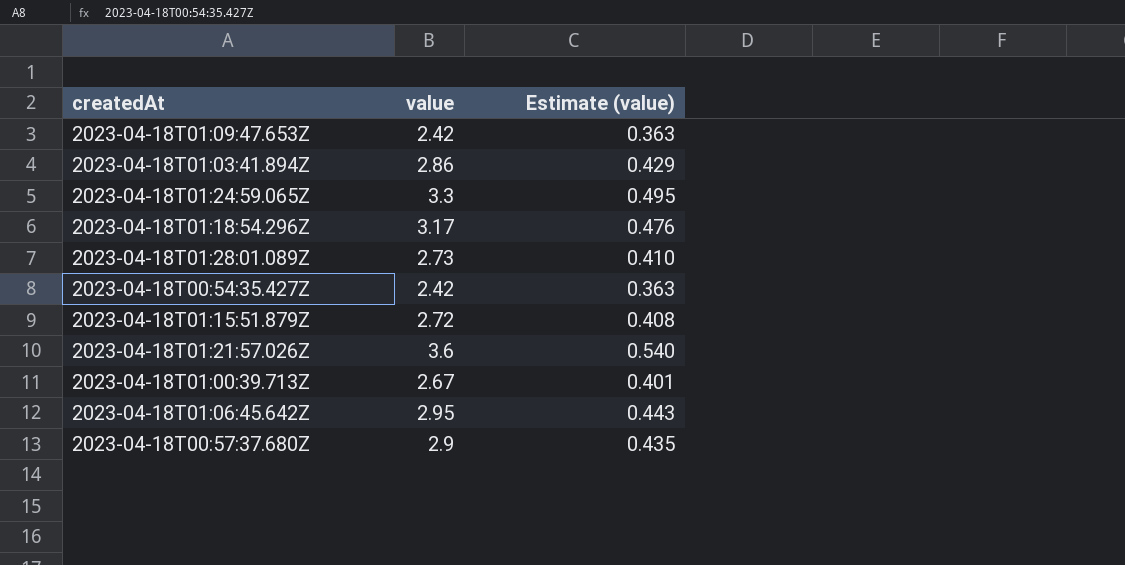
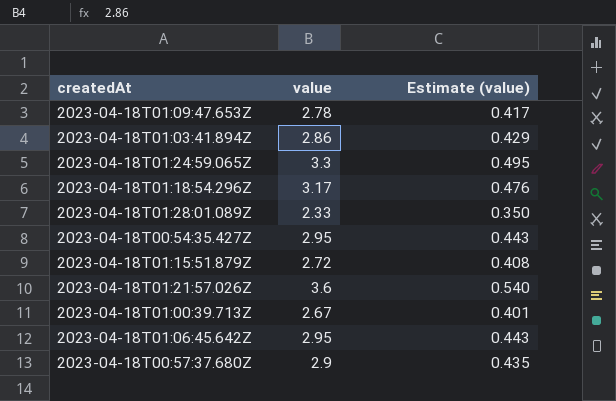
2023-04-18T01:09:47.653Z | value: 2.42 -> 2.78
2023-04-18T01:09:47.653Z | Estimate (value): 0.363 -> 0.417
2023-04-18T01:28:01.089Z | value: 2.73 -> 2.33
2023-04-18T01:28:01.089Z | Estimate (value): 0.410 -> 0.350
2023-04-18T00:54:35.427Z | value: 2.42 -> 2.95
2023-04-18T00:54:35.427Z | Estimate (value): 0.363 -> 0.443

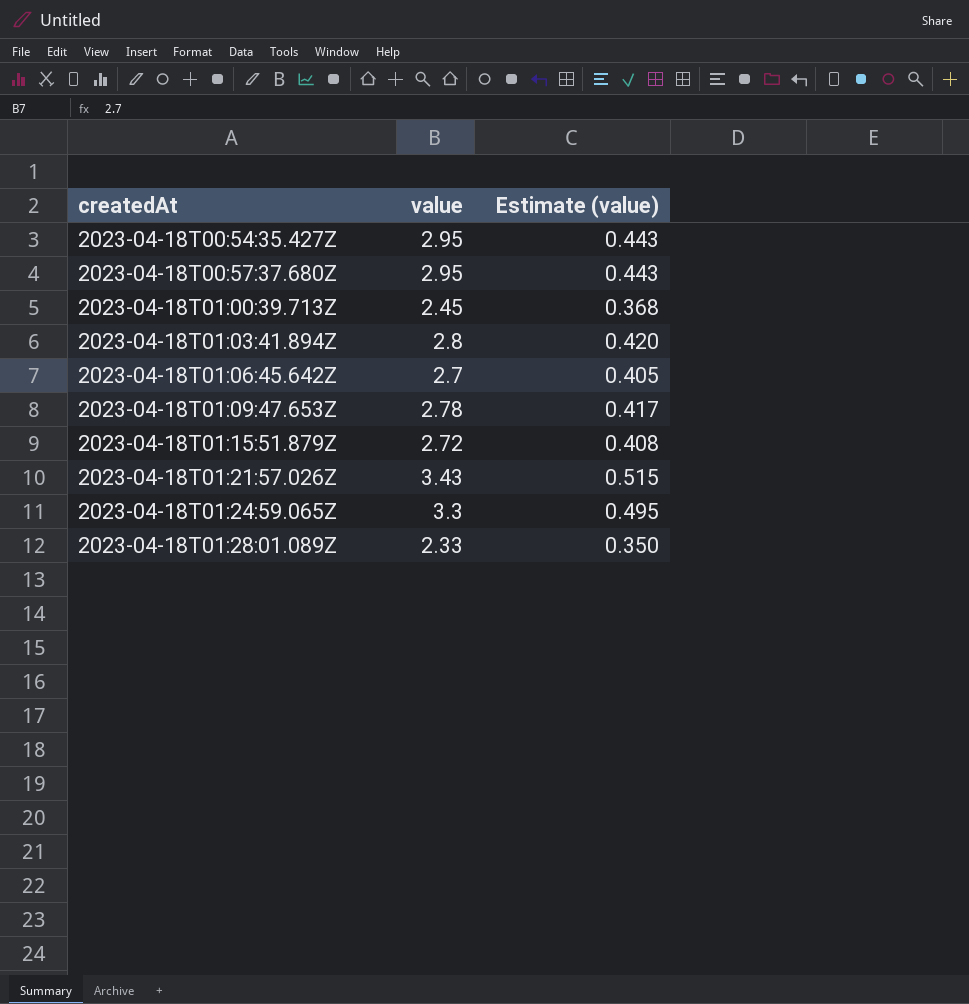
row order: none -> createdAt ascending
row 2023-04-18T01:18:54.296Z: 3.17 | 0.476 -> none
2023-04-18T00:57:37.680Z | value: 2.9 -> 2.95
2023-04-18T00:57:37.680Z | Estimate (value): 0.435 -> 0.443
2023-04-18T01:00:39.713Z | value: 2.67 -> 2.45
2023-04-18T01:00:39.713Z | Estimate (value): 0.401 -> 0.368
2023-04-18T01:03:41.894Z | value: 2.86 -> 2.8
2023-04-18T01:03:41.894Z | Estimate (value): 0.429 -> 0.420
2023-04-18T01:06:45.642Z | value: 2.95 -> 2.7
2023-04-18T01:06:45.642Z | Estimate (value): 0.443 -> 0.405
2023-04-18T01:21:57.026Z | value: 3.6 -> 3.43
2023-04-18T01:21:57.026Z | Estimate (value): 0.540 -> 0.515

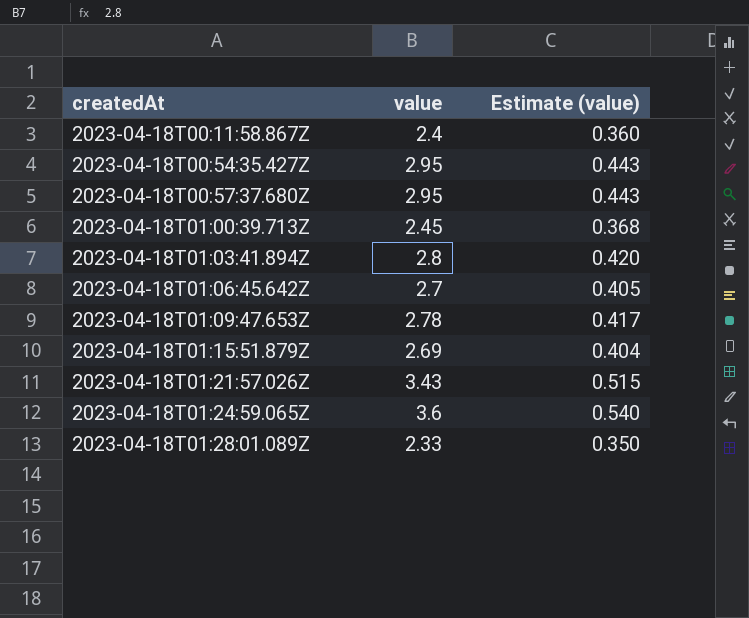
row 2023-04-18T00:11:58.867Z: none -> 2.4 | 0.360
2023-04-18T01:15:51.879Z | value: 2.72 -> 2.69
2023-04-18T01:15:51.879Z | Estimate (value): 0.408 -> 0.404
2023-04-18T01:24:59.065Z | value: 3.3 -> 3.6
2023-04-18T01:24:59.065Z | Estimate (value): 0.495 -> 0.540

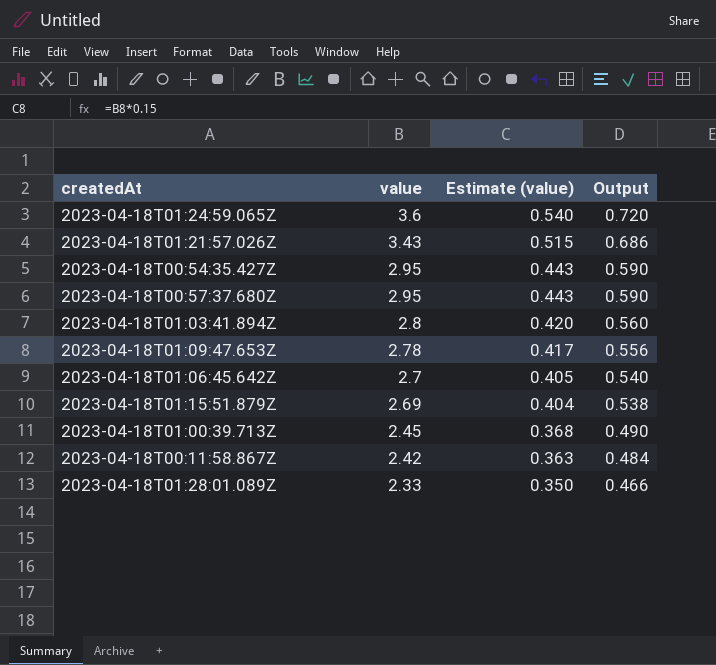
row order: createdAt ascending -> value descending
column Output | formula: none -> [value] * 0.2
2023-04-18T00:11:58.867Z | value: 2.4 -> 2.42
2023-04-18T00:11:58.867Z | Estimate (value): 0.360 -> 0.363

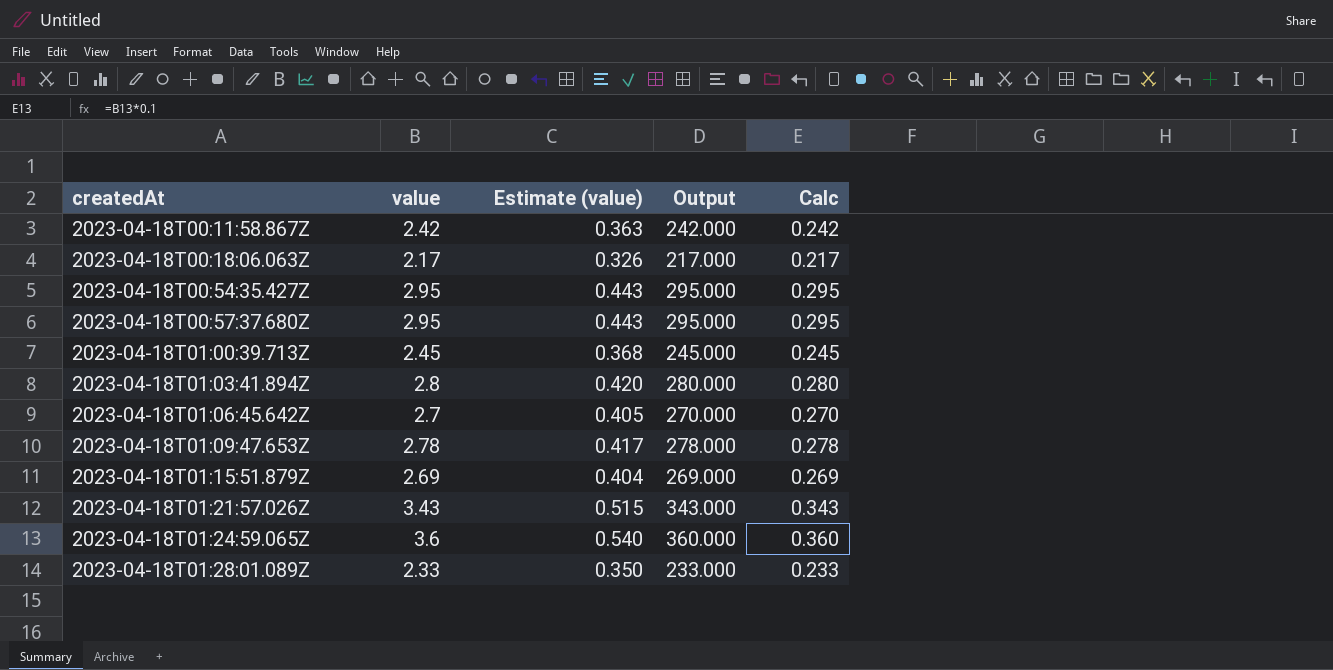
row order: value descending -> createdAt ascending
column Output | formula: [value] * 0.2 -> [value] * 100
column Calc | formula: none -> [value] * 0.1
row 2023-04-18T00:18:06.063Z: none -> 2.17 | 0.326 | 217.000 | 0.217

